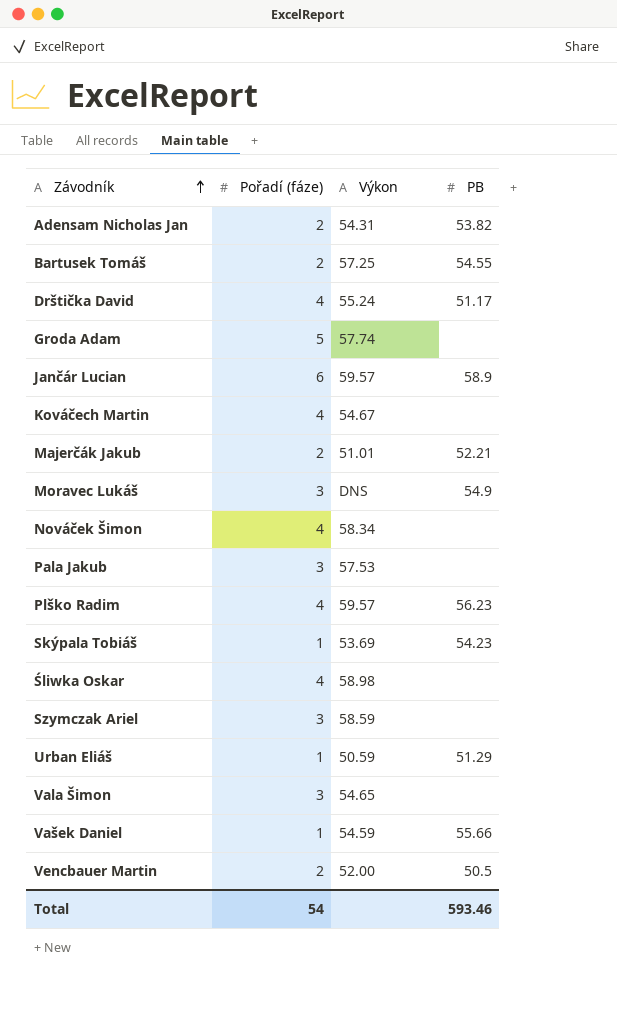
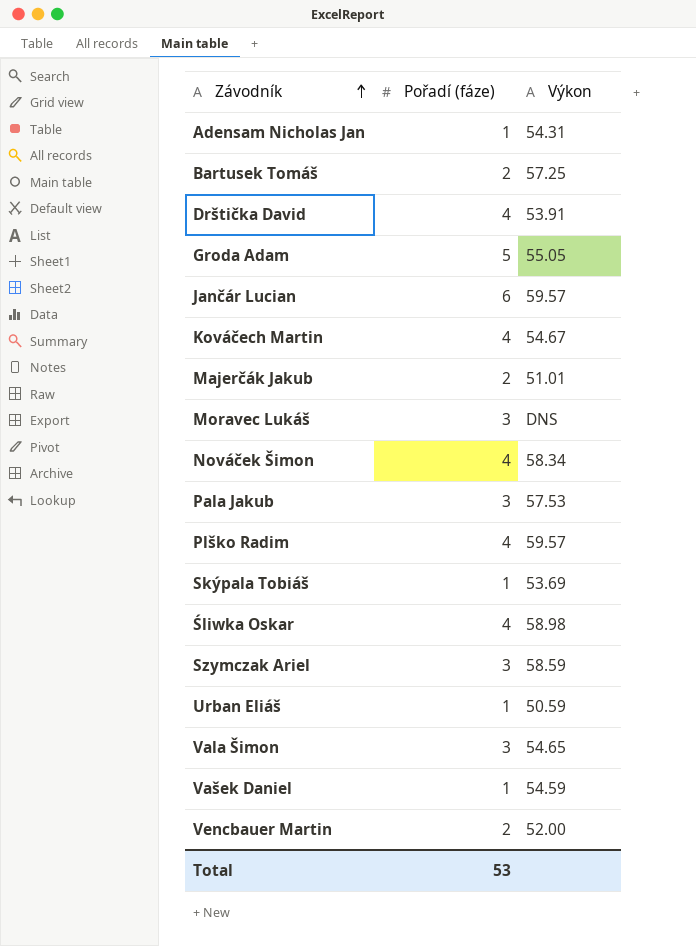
column PB | position: 4 -> none
Adensam Nicholas Jan | Pořadí (fáze): 2 -> 1
Drštička David | Výkon: 55.24 -> 53.91
Groda Adam | Výkon: 57.74 -> 55.05
Total | Pořadí (fáze): 54 -> 53

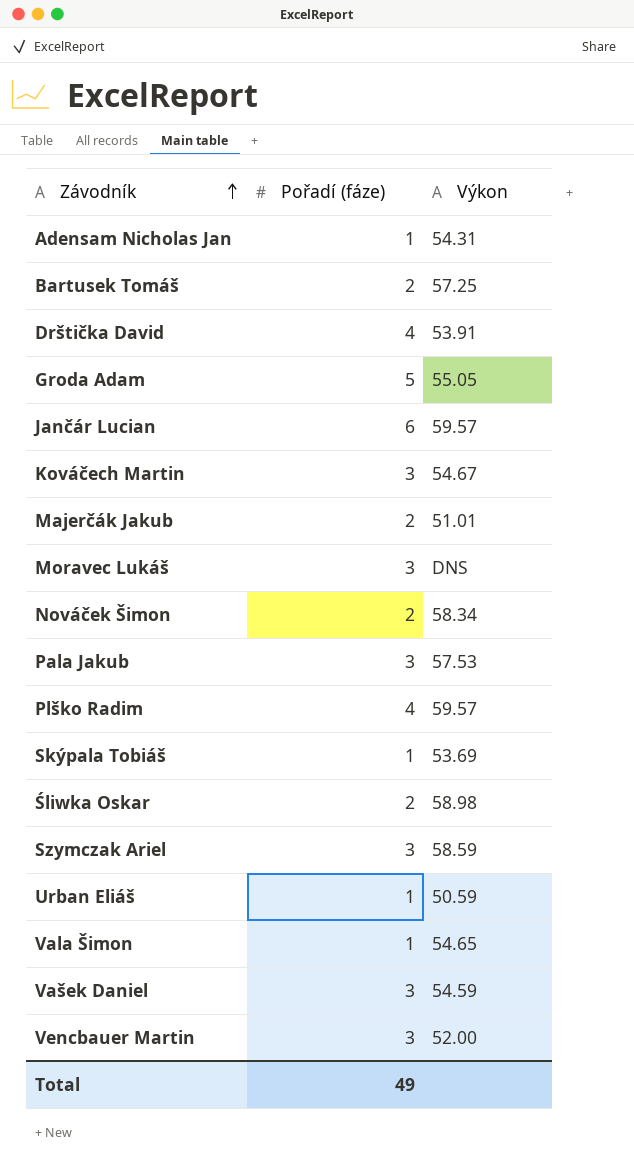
Kováčech Martin | Pořadí (fáze): 4 -> 3
Nováček Šimon | Pořadí (fáze): 4 -> 2
Śliwka Oskar | Pořadí (fáze): 4 -> 2
Vala Šimon | Pořadí (fáze): 3 -> 1
Vašek Daniel | Pořadí (fáze): 1 -> 3
Vencbauer Martin | Pořadí (fáze): 2 -> 3
Total | Pořadí (fáze): 53 -> 49

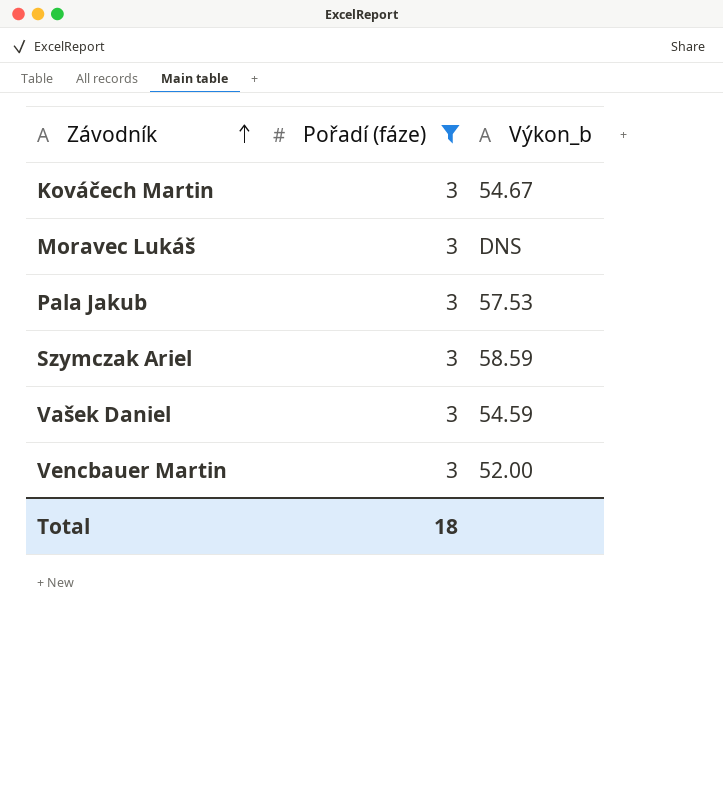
filter: none -> Pořadí (fáze) = 3
column name: Výkon -> Výkon_b
Total | Pořadí (fáze): 49 -> 18

